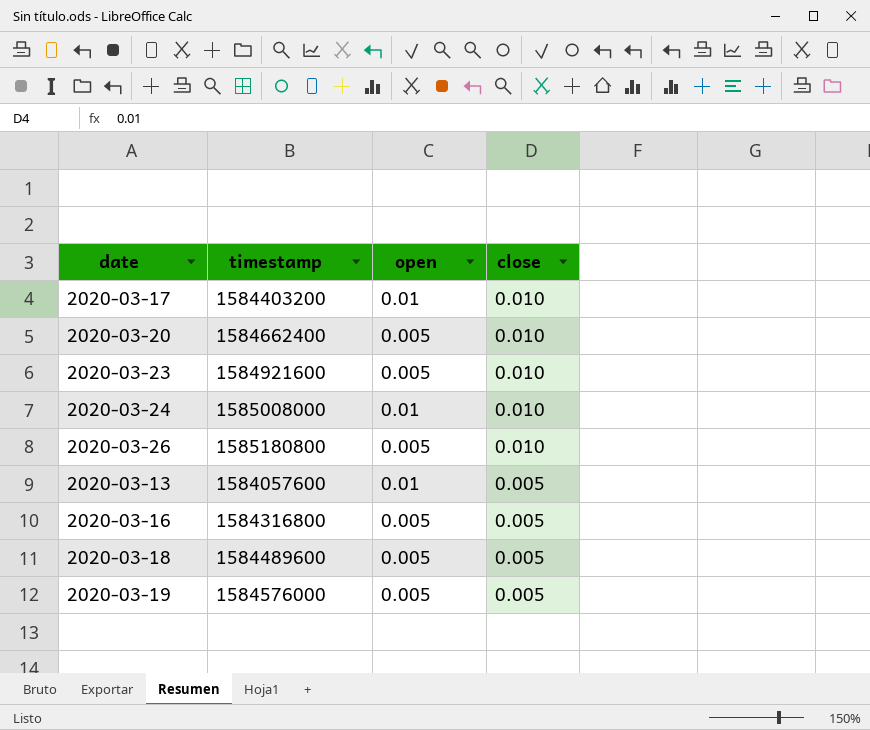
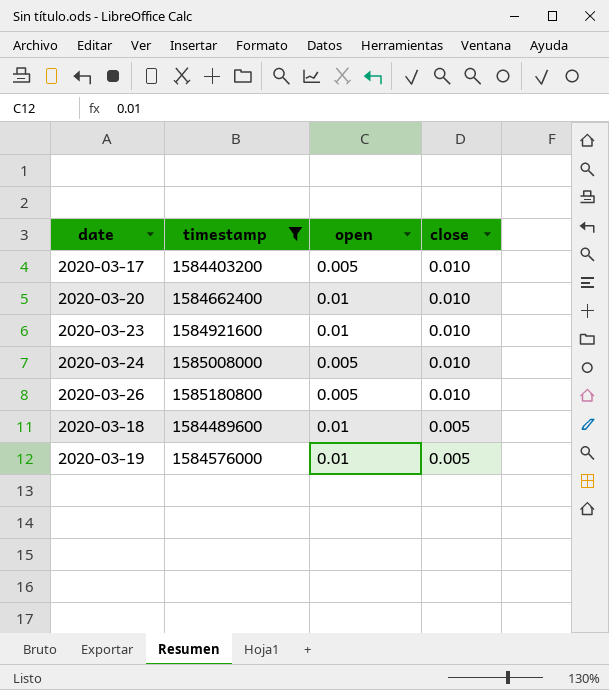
filter: none -> timestamp >= 1584403200
2020-03-17 | open: 0.01 -> 0.005
2020-03-20 | open: 0.005 -> 0.01
2020-03-23 | open: 0.005 -> 0.01
2020-03-24 | open: 0.01 -> 0.005
2020-03-18 | open: 0.005 -> 0.01
2020-03-19 | open: 0.005 -> 0.01

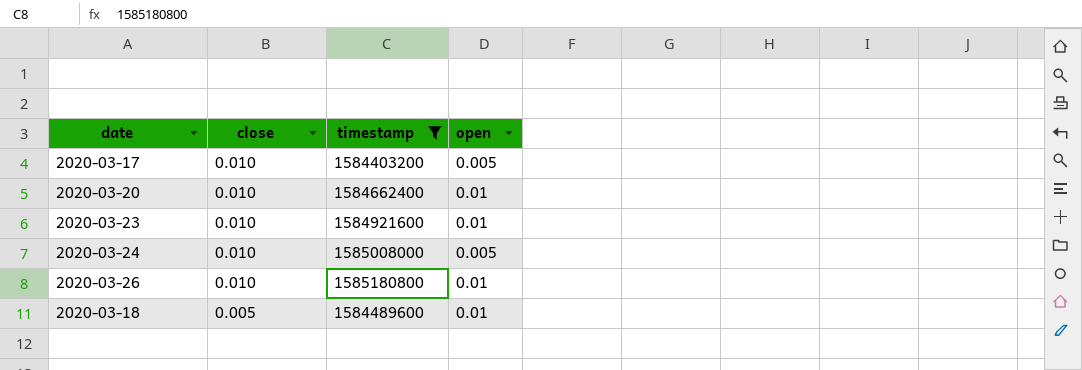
column close | position: 4 -> 2
row 2020-03-19: 1584576000 | 0.01 | 0.005 -> none
2020-03-26 | open: 0.005 -> 0.01

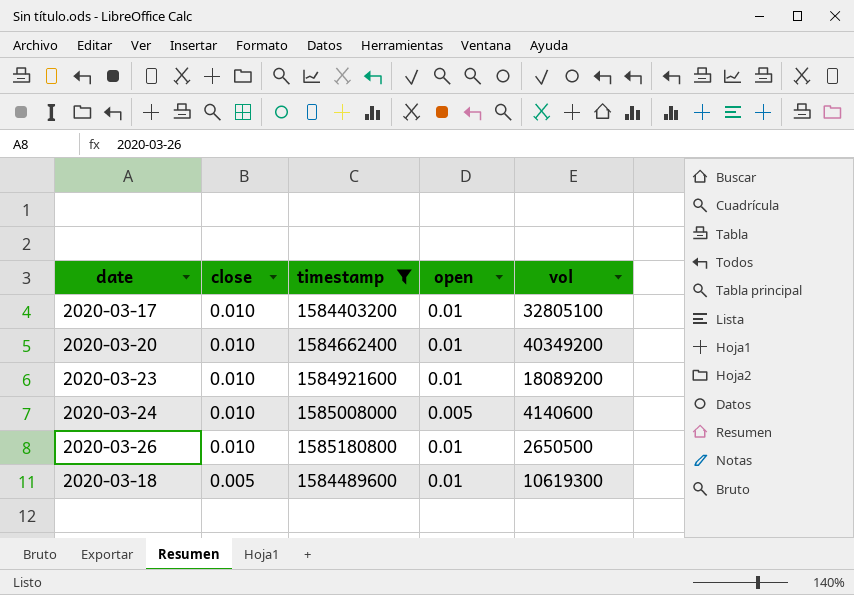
column vol | position: none -> 5
2020-03-17 | open: 0.005 -> 0.01

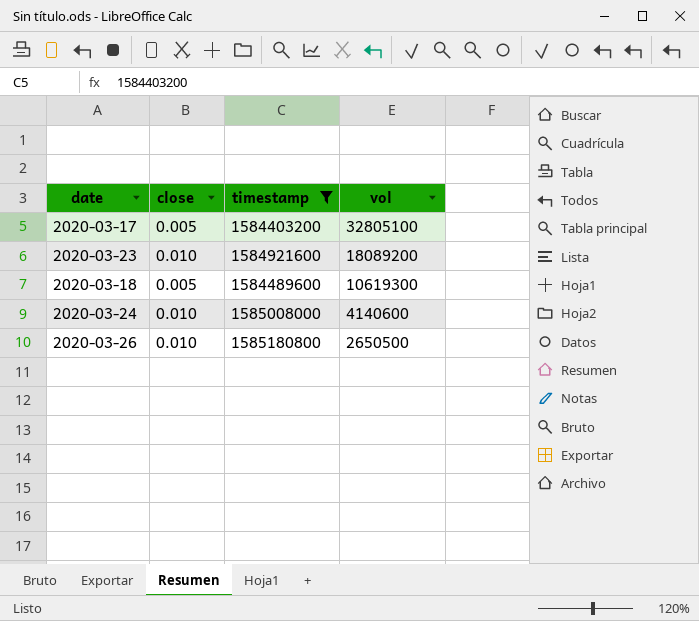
row order: close descending -> vol descending
column open | position: 4 -> none
row 2020-03-20: 0.010 | 1584662400 | 0.01 | 40349200 -> none
2020-03-17 | close: 0.010 -> 0.005

